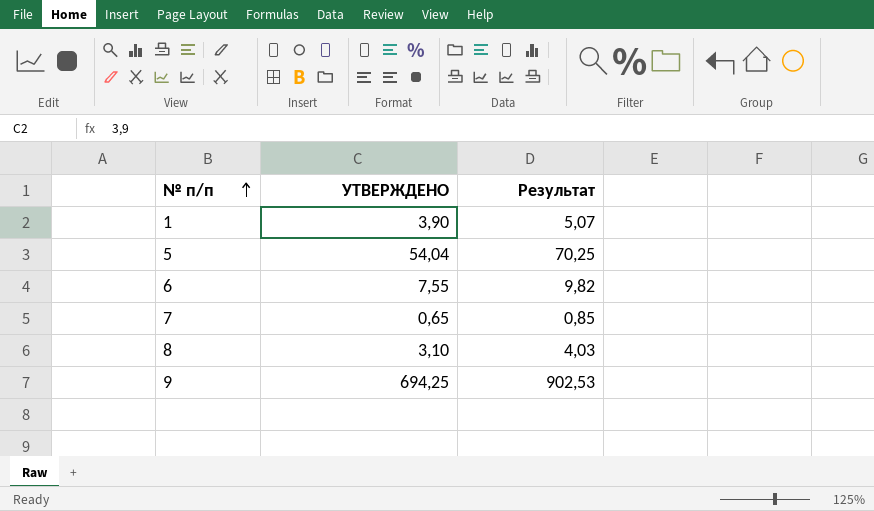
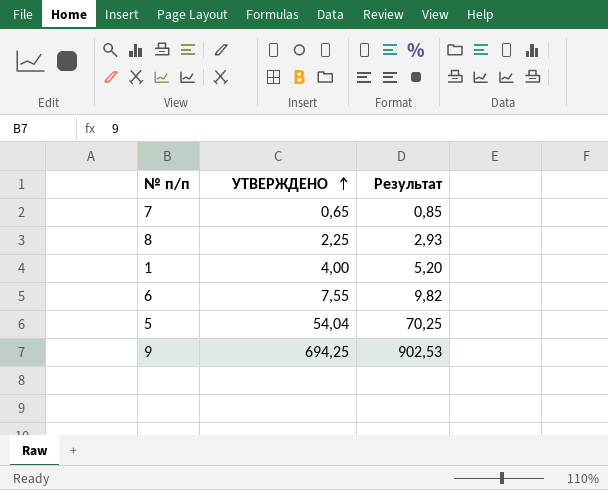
row order: № п/п ascending -> УТВЕРЖДЕНО ascending
8 | УТВЕРЖДЕНО: 3,10 -> 2,25
8 | Результат: 4,03 -> 2,93
1 | УТВЕРЖДЕНО: 3,90 -> 4,00
1 | Результат: 5,07 -> 5,20

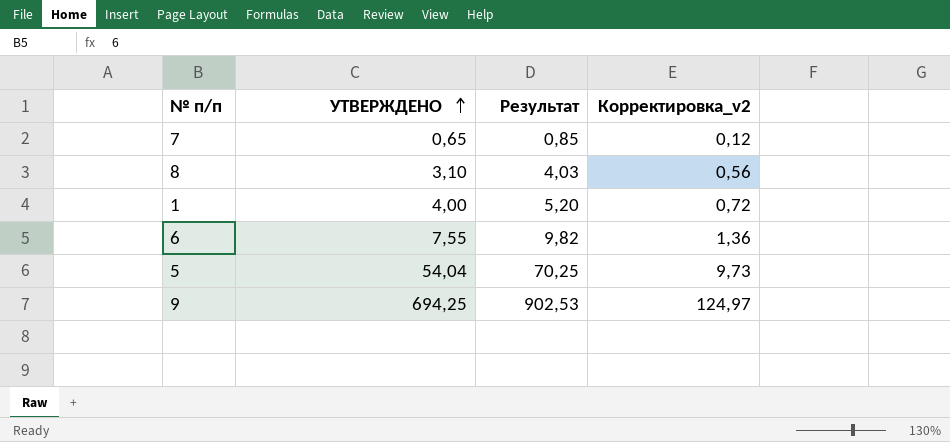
column Корректировка_v2 | formula: none -> [УТВЕРЖДЕНО] * 0,18
8 | УТВЕРЖДЕНО: 2,25 -> 3,10
8 | Результат: 2,93 -> 4,03

